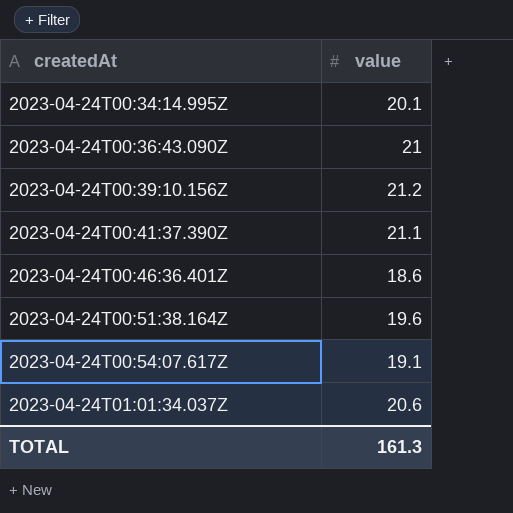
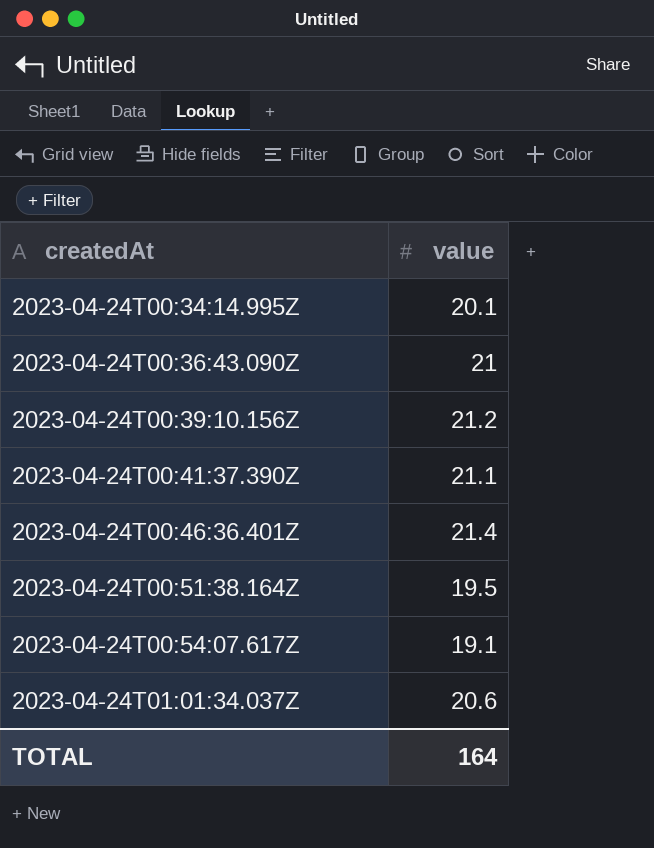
2023-04-24T00:46:36.401Z | value: 18.6 -> 21.4
2023-04-24T00:51:38.164Z | value: 19.6 -> 19.5
TOTAL | value: 161.3 -> 164

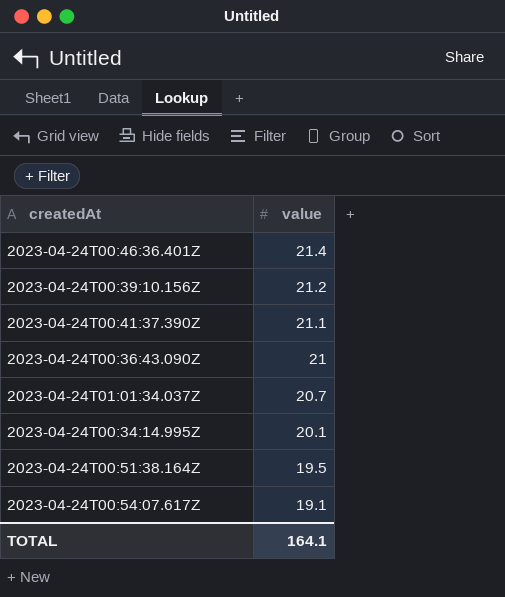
row order: createdAt ascending -> value descending
2023-04-24T01:01:34.037Z | value: 20.6 -> 20.7
TOTAL | value: 164 -> 164.1

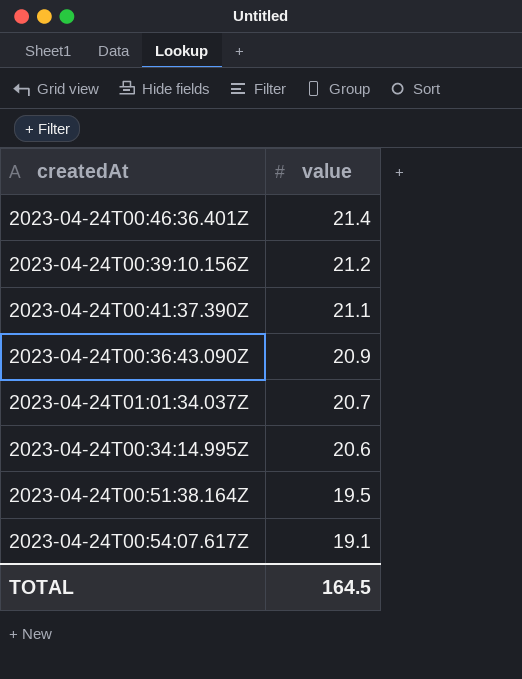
2023-04-24T00:36:43.090Z | value: 21 -> 20.9
2023-04-24T00:34:14.995Z | value: 20.1 -> 20.6
TOTAL | value: 164.1 -> 164.5

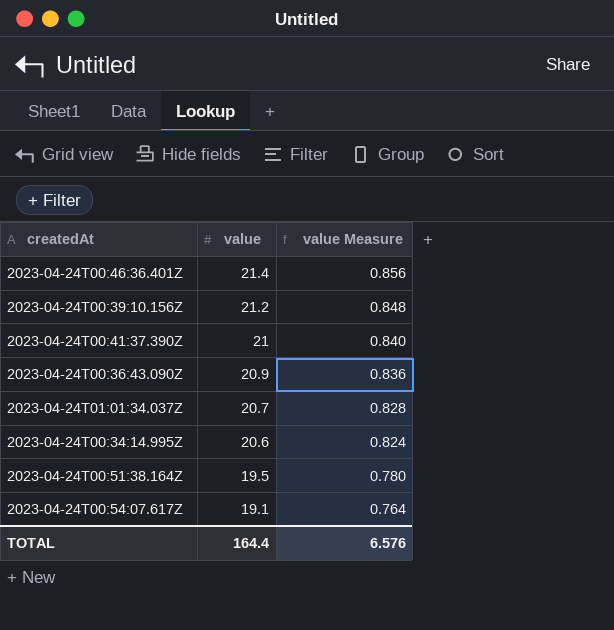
column value Measure | formula: none -> [value] * 0.04
2023-04-24T00:41:37.390Z | value: 21.1 -> 21
TOTAL | value: 164.5 -> 164.4

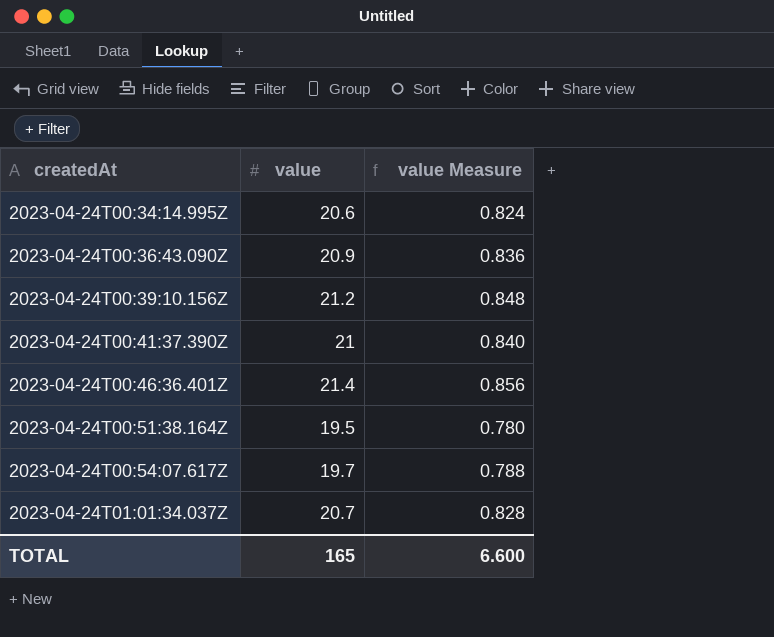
row order: value descending -> createdAt ascending
2023-04-24T00:54:07.617Z | value: 19.1 -> 19.7
2023-04-24T00:54:07.617Z | value Measure: 0.764 -> 0.788
TOTAL | value: 164.4 -> 165
TOTAL | value Measure: 6.576 -> 6.600

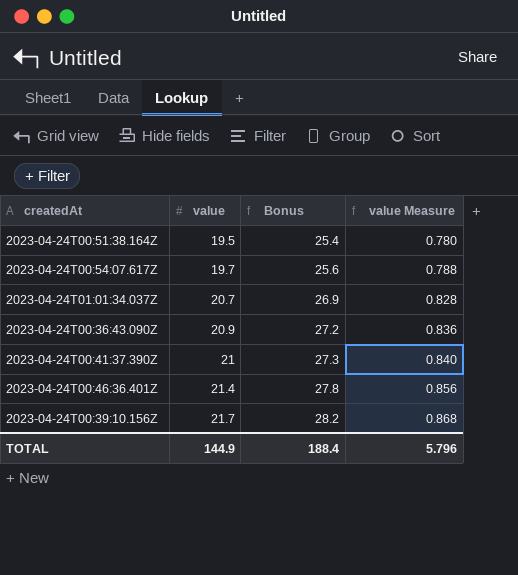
row order: createdAt ascending -> value ascending
column Bonus | formula: none -> [value] * 1.3
row 2023-04-24T00:34:14.995Z: 20.6 | 0.824 -> none
2023-04-24T00:39:10.156Z | value: 21.2 -> 21.7
2023-04-24T00:39:10.156Z | value Measure: 0.848 -> 0.868
TOTAL | value: 165 -> 144.9
TOTAL | value Measure: 6.600 -> 5.796

